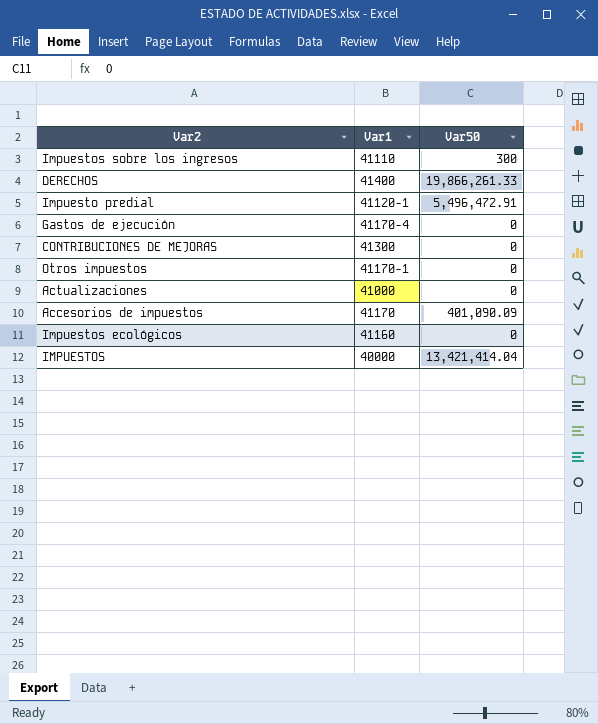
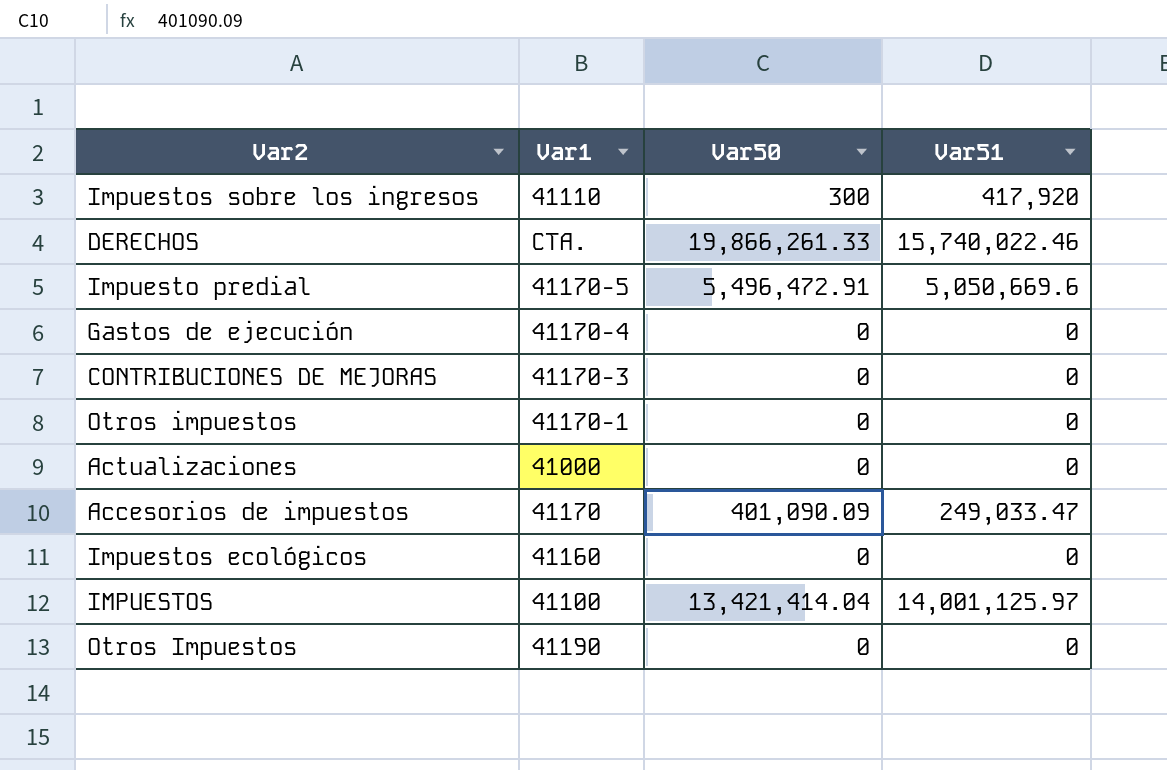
column Var51 | position: none -> 4
DERECHOS | Var1: 41400 -> CTA.
Impuesto predial | Var1: 41120-1 -> 41170-5
CONTRIBUCIONES DE MEJORAS | Var1: 41300 -> 41170-3
IMPUESTOS | Var1: 40000 -> 41100
row Otros Impuestos: none -> 41190 | 0 | 0

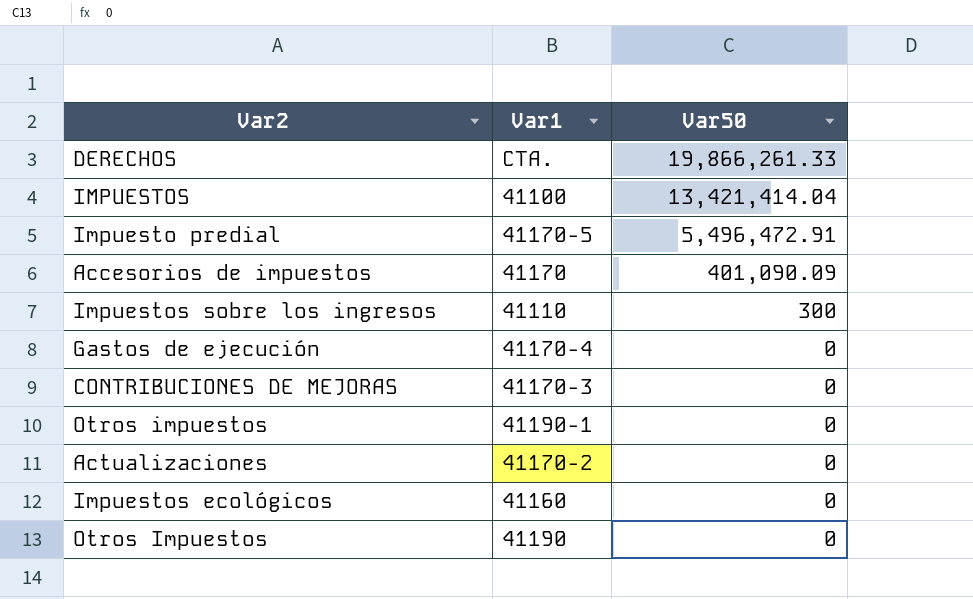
row order: none -> Var50 descending
column Var51 | position: 4 -> none
Otros impuestos | Var1: 41170-1 -> 41190-1
Actualizaciones | Var1: 41000 -> 41170-2

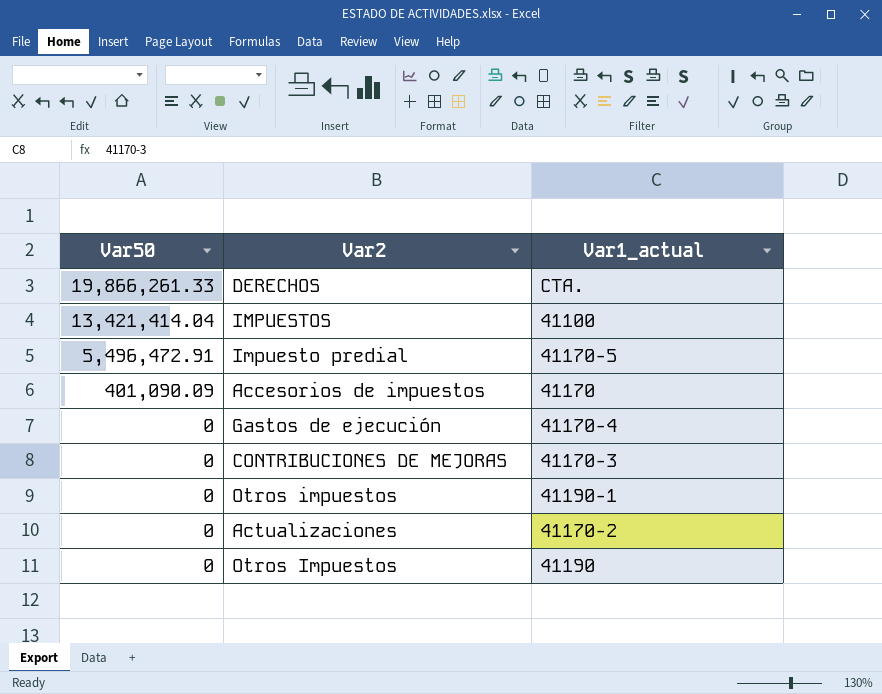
column Var50 | position: 3 -> 1
column name: Var1 -> Var1_actual
row Impuestos sobre los ingresos: 41110 | 300 -> none
row Impuestos ecológicos: 41160 | 0 -> none

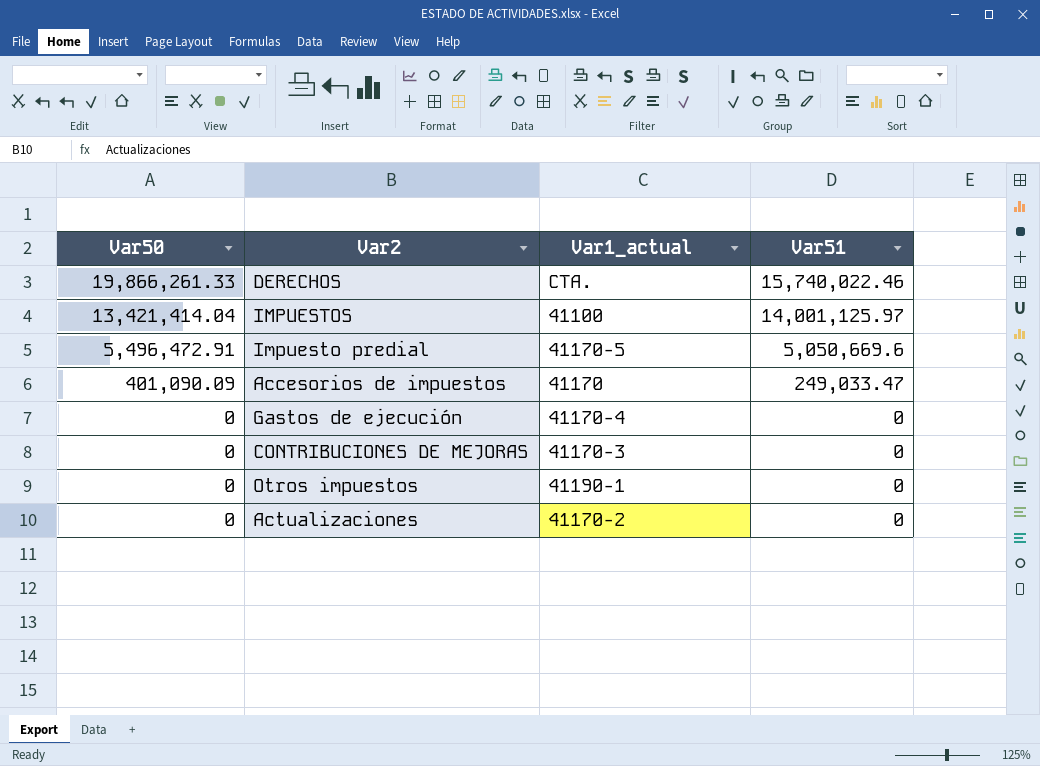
column Var51 | position: none -> 4
row Otros Impuestos: 0 | 41190 -> none

